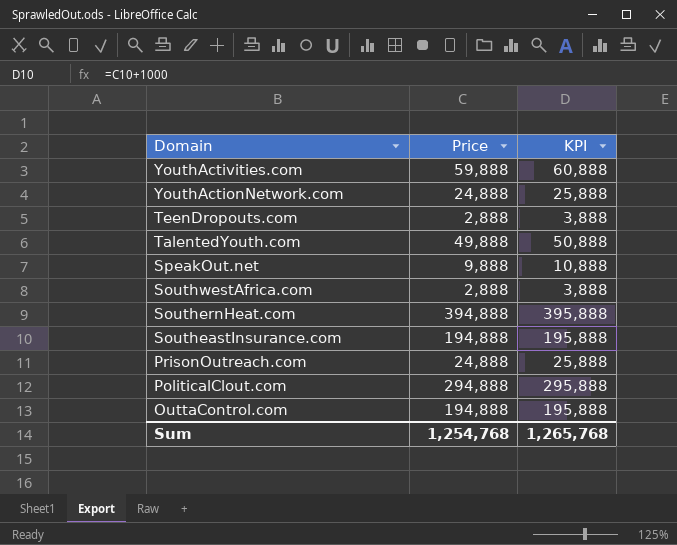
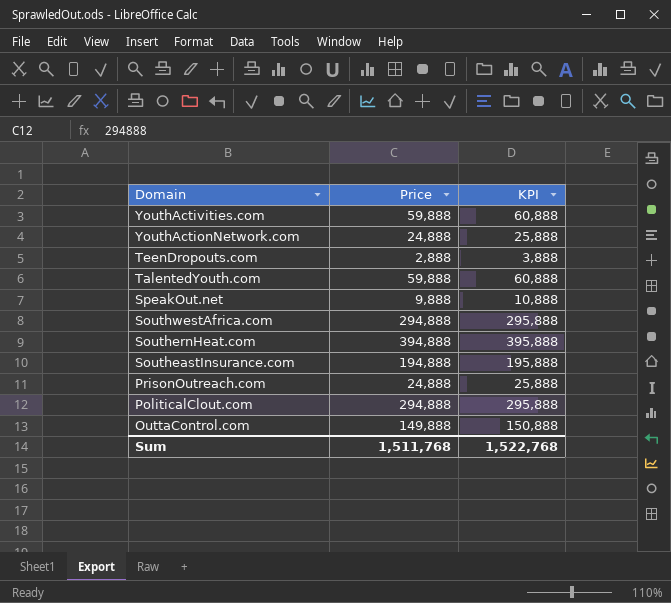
TalentedYouth.com | Price: 49,888 -> 59,888
TalentedYouth.com | KPI: 50,888 -> 60,888
SouthwestAfrica.com | Price: 2,888 -> 294,888
SouthwestAfrica.com | KPI: 3,888 -> 295,888
OuttaControl.com | Price: 194,888 -> 149,888
OuttaControl.com | KPI: 195,888 -> 150,888
Sum | Price: 1,254,768 -> 1,511,768
Sum | KPI: 1,265,768 -> 1,522,768

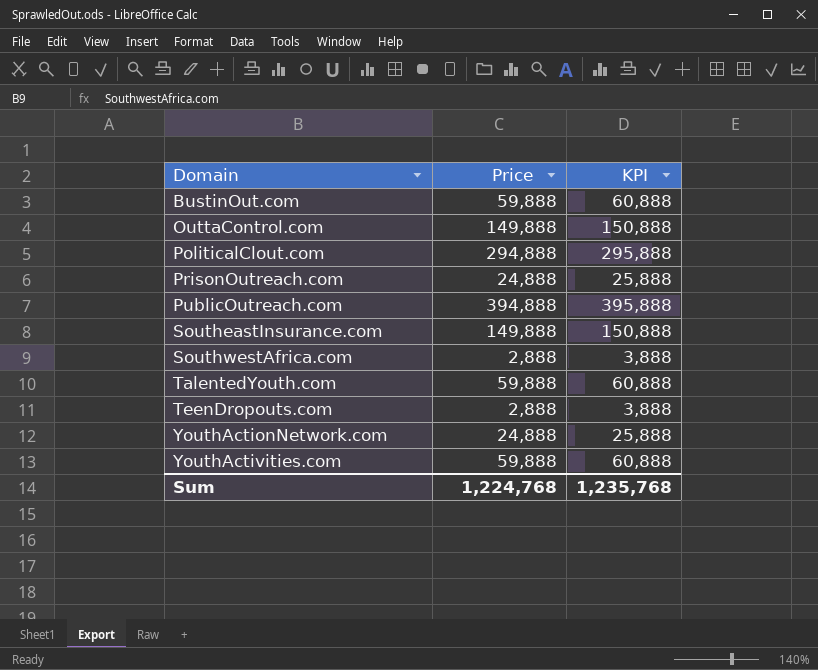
row order: Domain descending -> Domain ascending
row SpeakOut.net: 9,888 | 10,888 -> none
row SouthernHeat.com: 394,888 | 395,888 -> none
row BustinOut.com: none -> 59,888 | 60,888
row PublicOutreach.com: none -> 394,888 | 395,888
SoutheastInsurance.com | Price: 194,888 -> 149,888
SoutheastInsurance.com | KPI: 195,888 -> 150,888
SouthwestAfrica.com | Price: 294,888 -> 2,888
SouthwestAfrica.com | KPI: 295,888 -> 3,888
Sum | Price: 1,511,768 -> 1,224,768
Sum | KPI: 1,522,768 -> 1,235,768

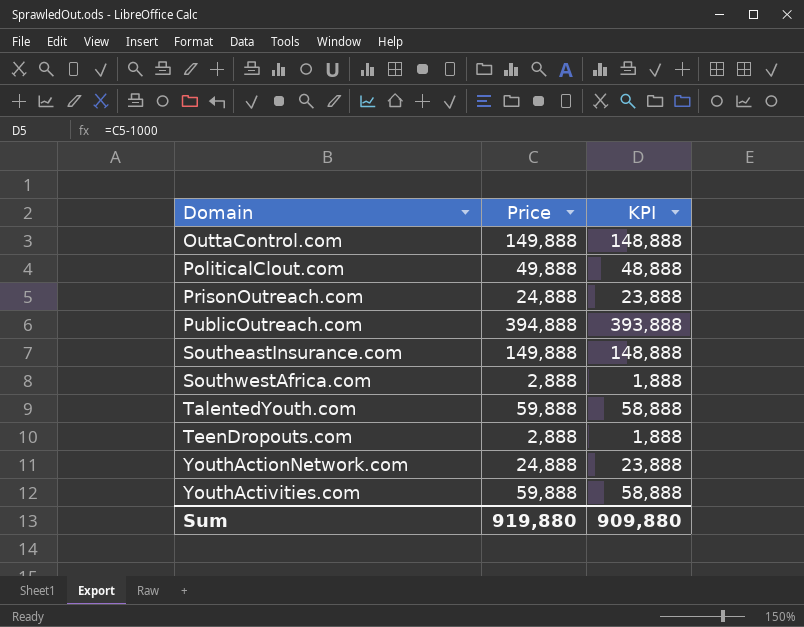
column KPI | formula: [Price] + 1000 -> [Price] - 1000
row BustinOut.com: 59,888 | 60,888 -> none
PoliticalClout.com | Price: 294,888 -> 49,888
Sum | Price: 1,224,768 -> 919,880
Sum | KPI: 1,235,768 -> 909,880

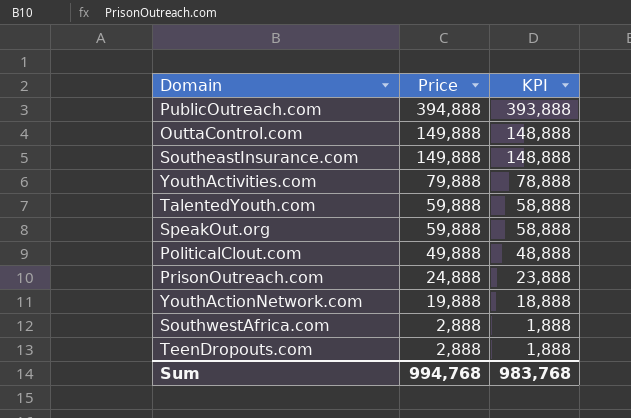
row order: Domain ascending -> Price descending
YouthActivities.com | Price: 59,888 -> 79,888
YouthActivities.com | KPI: 58,888 -> 78,888
row SpeakOut.org: none -> 59,888 | 58,888
YouthActionNetwork.com | Price: 24,888 -> 19,888
YouthActionNetwork.com | KPI: 23,888 -> 18,888
Sum | Price: 919,880 -> 994,768
Sum | KPI: 909,880 -> 983,768

